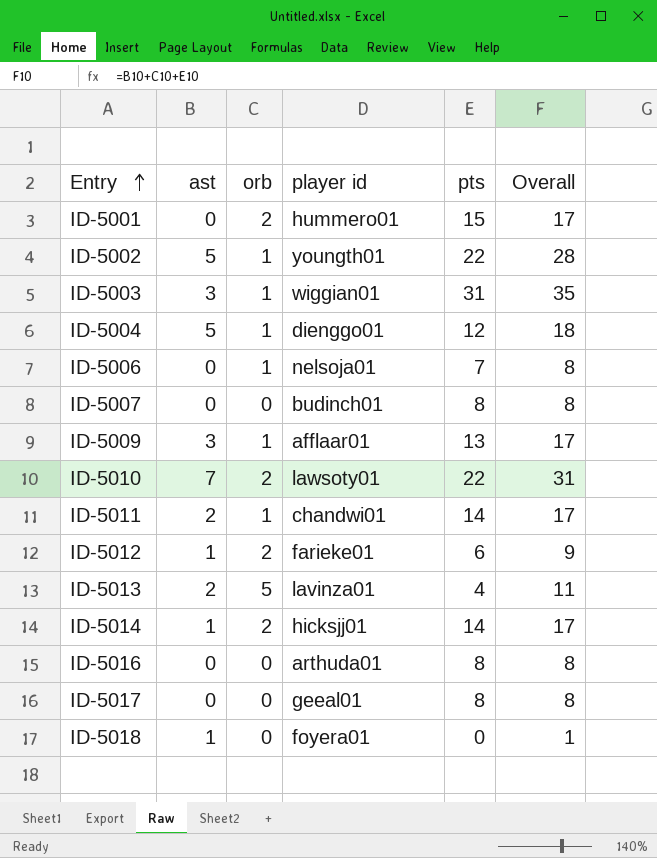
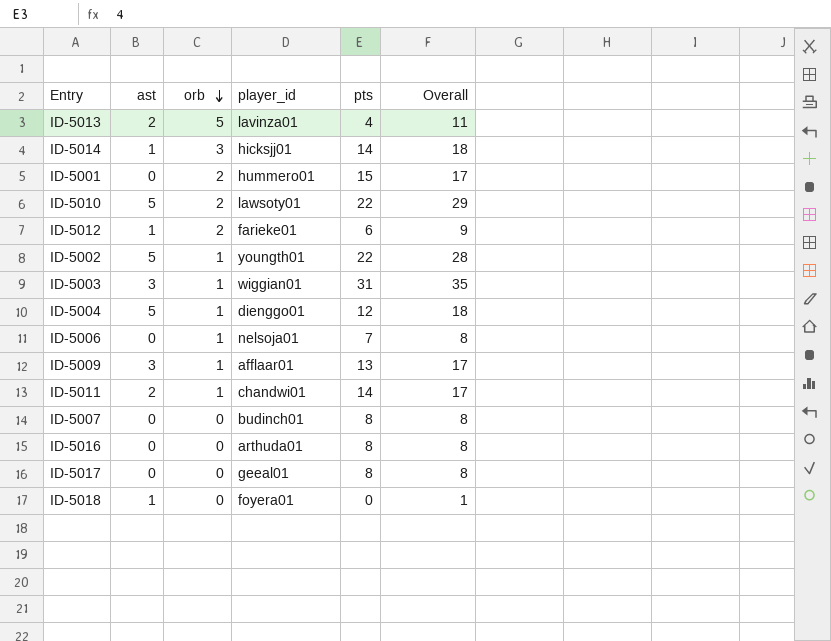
row order: Entry ascending -> orb descending
column name: player id -> player_id
ID-5014 | orb: 2 -> 3
ID-5014 | Overall: 17 -> 18
ID-5010 | ast: 7 -> 5
ID-5010 | Overall: 31 -> 29

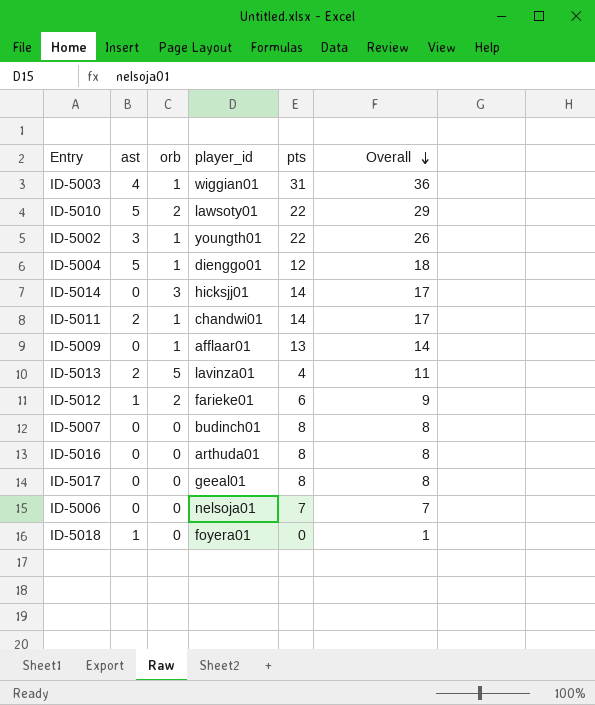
row order: orb descending -> Overall descending
row ID-5001: 0 | 2 | hummero01 | 15 | 17 -> none
ID-5003 | ast: 3 -> 4
ID-5003 | Overall: 35 -> 36
ID-5002 | ast: 5 -> 3
ID-5002 | Overall: 28 -> 26
ID-5014 | ast: 1 -> 0
ID-5014 | Overall: 18 -> 17
ID-5009 | ast: 3 -> 0
ID-5009 | Overall: 17 -> 14
ID-5006 | orb: 1 -> 0
ID-5006 | Overall: 8 -> 7

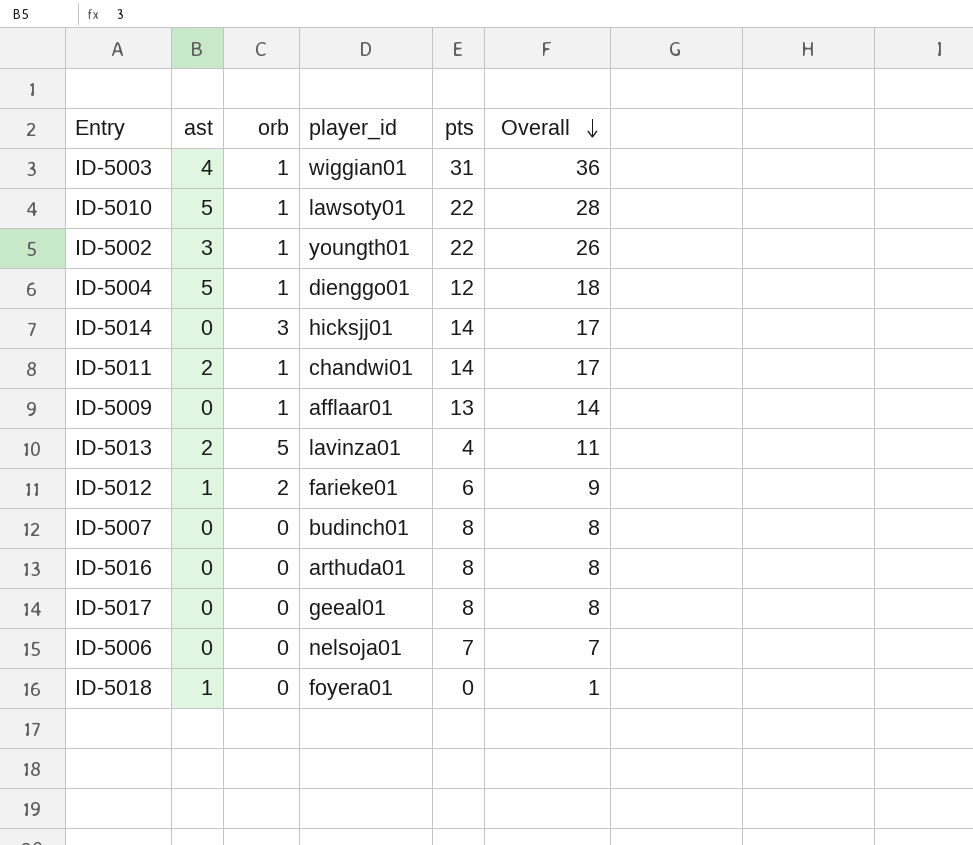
ID-5010 | orb: 2 -> 1
ID-5010 | Overall: 29 -> 28

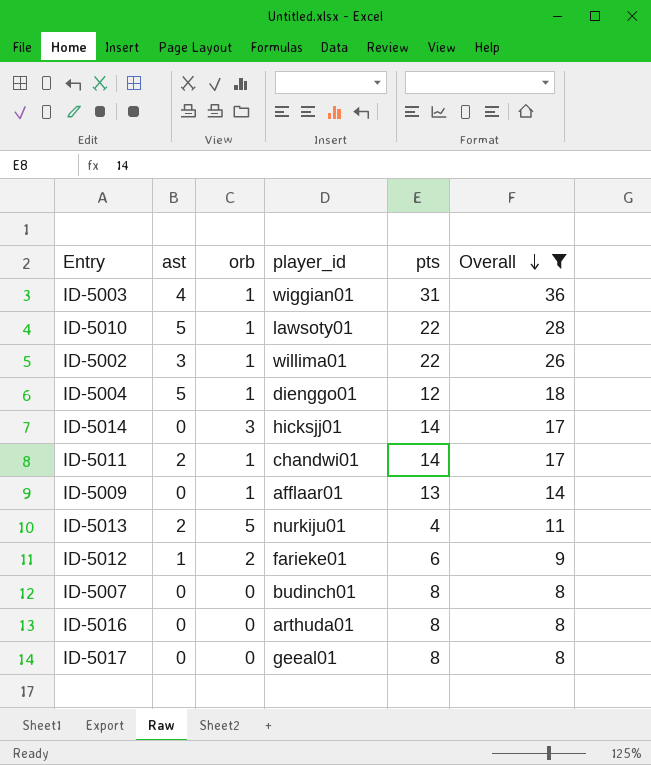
filter: none -> Overall >= 8
ID-5002 | player_id: youngth01 -> willima01
ID-5013 | player_id: lavinza01 -> nurkiju01

